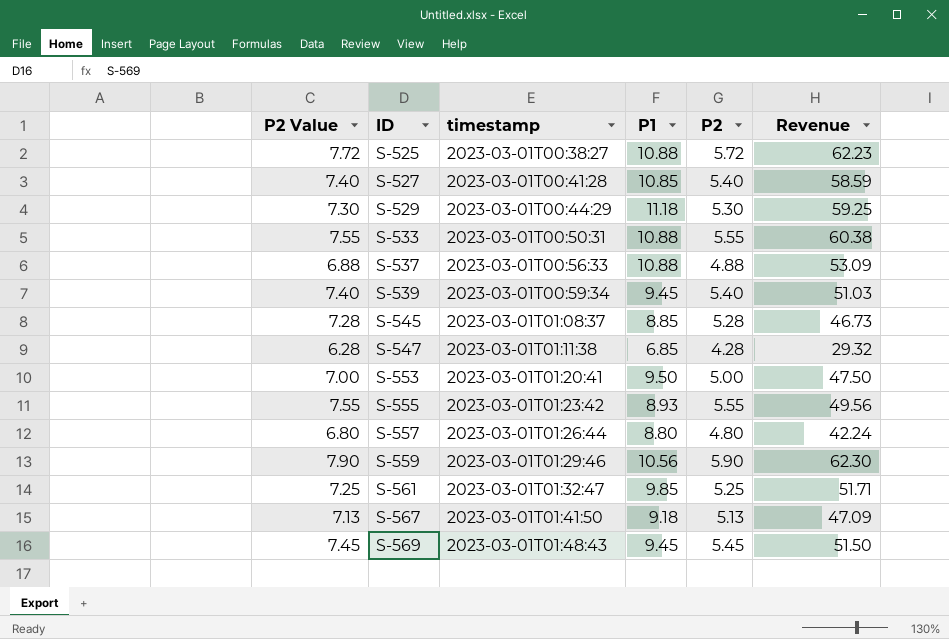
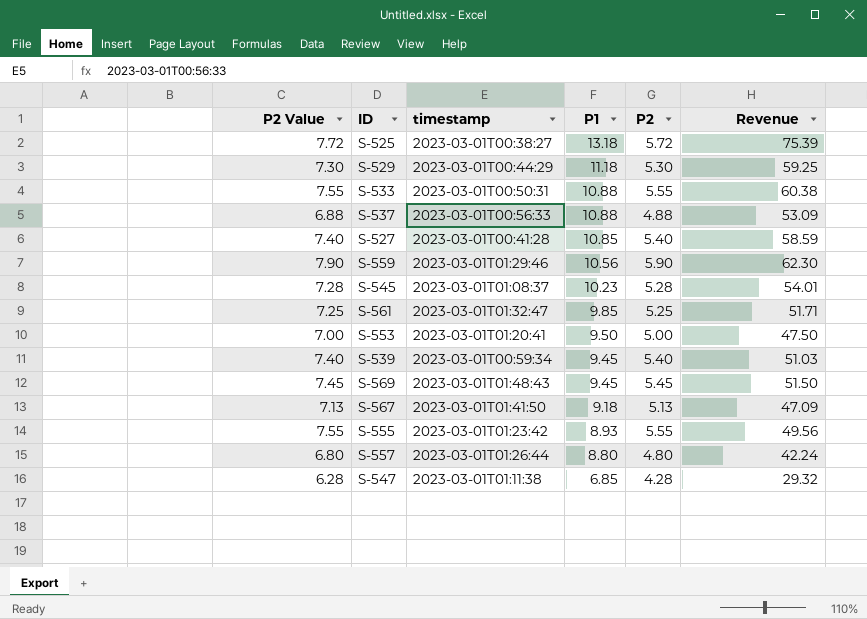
row order: ID ascending -> P1 descending
S-525 | P1: 10.88 -> 13.18
S-525 | Revenue: 62.23 -> 75.39
S-545 | P1: 8.85 -> 10.23
S-545 | Revenue: 46.73 -> 54.01

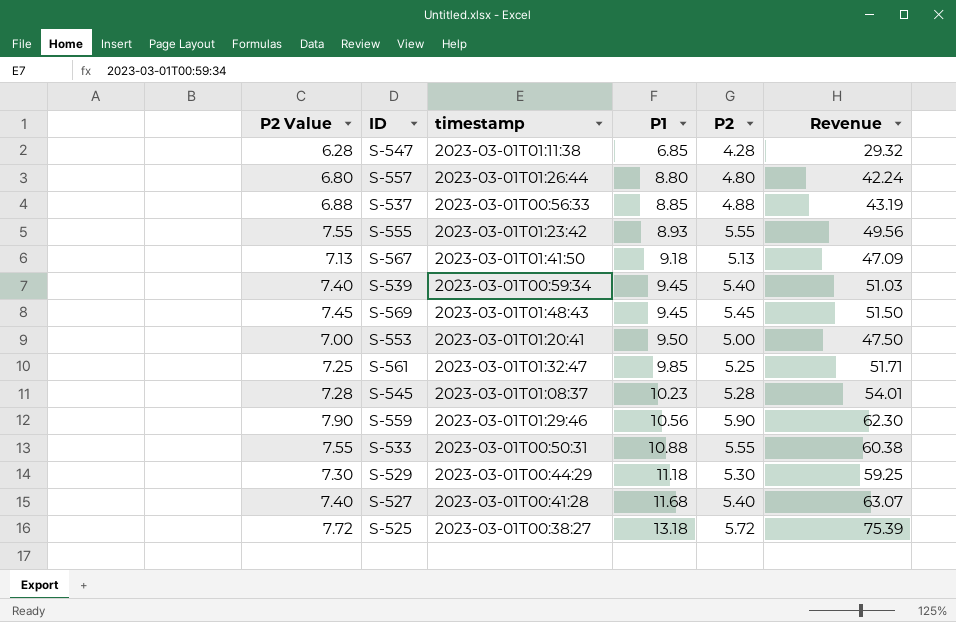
row order: P1 descending -> P1 ascending
S-537 | P1: 10.88 -> 8.85
S-537 | Revenue: 53.09 -> 43.19
S-527 | P1: 10.85 -> 11.68
S-527 | Revenue: 58.59 -> 63.07

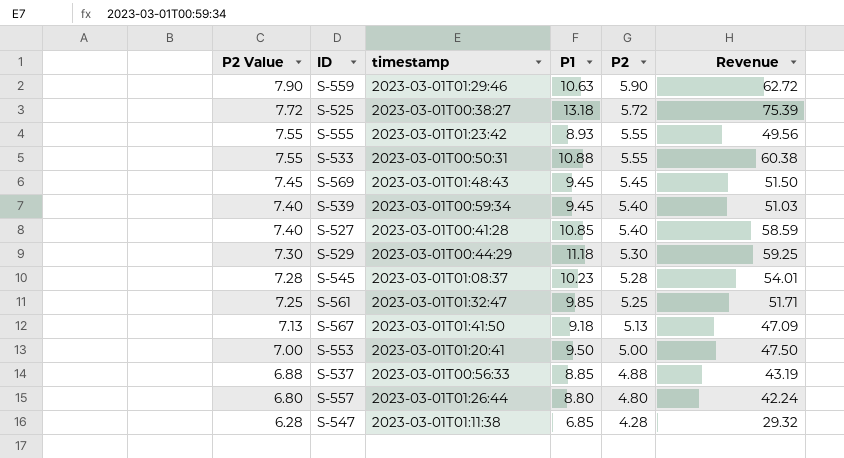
row order: P1 ascending -> P2 Value descending
S-559 | P1: 10.56 -> 10.63
S-559 | Revenue: 62.30 -> 62.72
S-527 | P1: 11.68 -> 10.85
S-527 | Revenue: 63.07 -> 58.59

